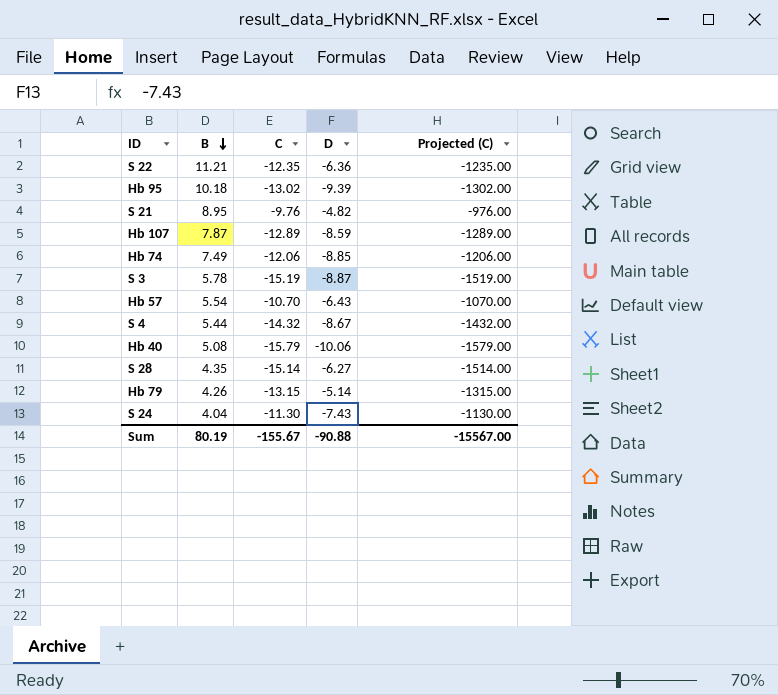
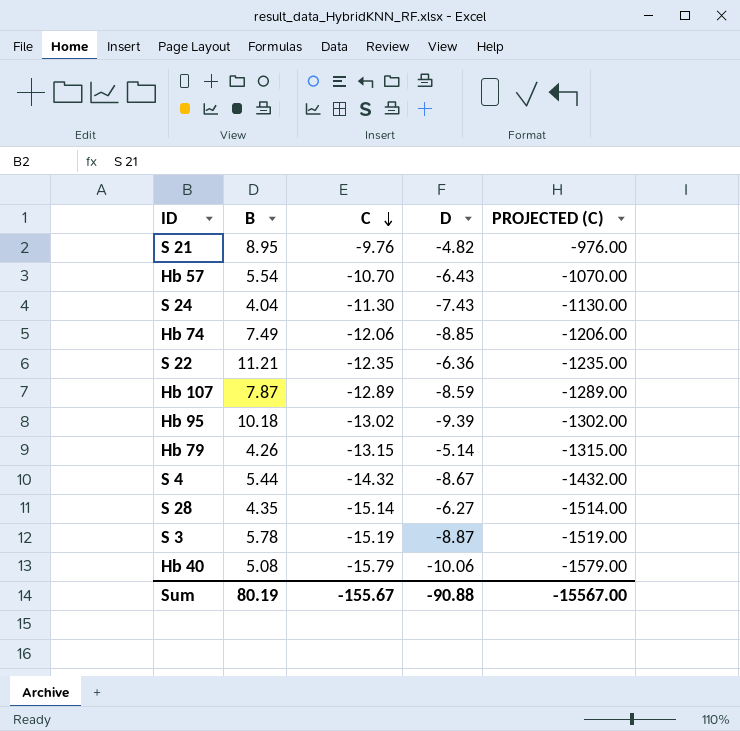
row order: B descending -> C descending
column name: Projected (C) -> PROJECTED (C)

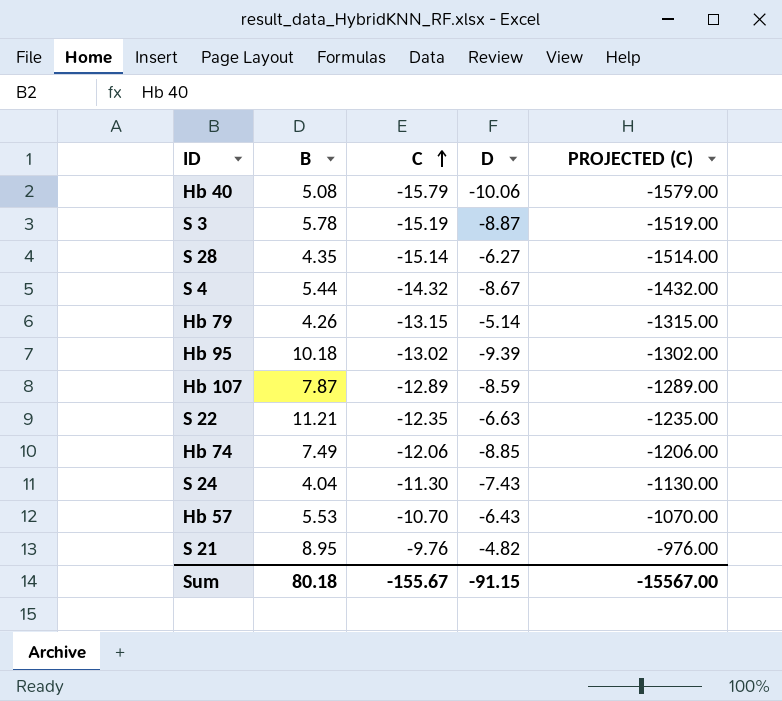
row order: C descending -> C ascending
S 22 | D: -6.36 -> -6.63
Hb 57 | B: 5.54 -> 5.53
Sum | B: 80.19 -> 80.18
Sum | D: -90.88 -> -91.15

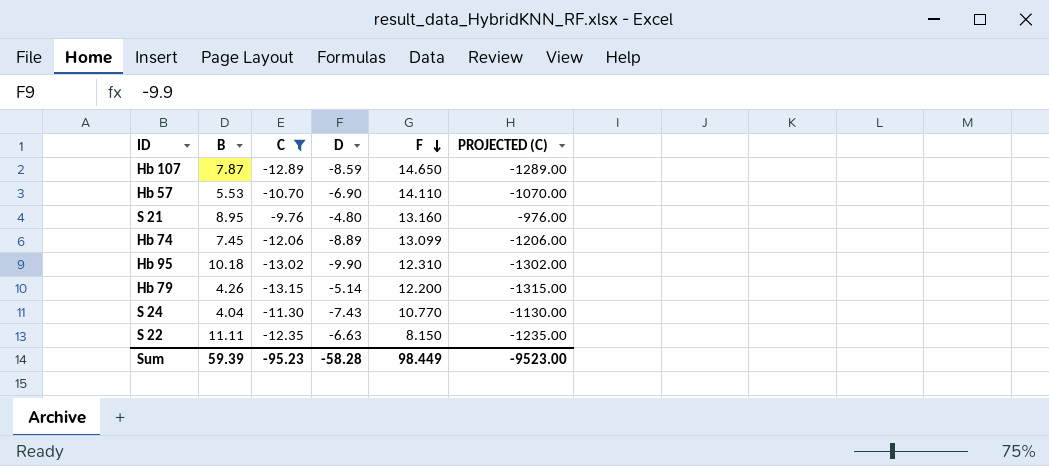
filter: none -> C >= -13.15
row order: C ascending -> F descending
column F | position: none -> 5
Hb 57 | D: -6.43 -> -6.90
S 21 | D: -4.82 -> -4.80
Hb 74 | B: 7.49 -> 7.45
Hb 74 | D: -8.85 -> -8.89
Hb 95 | D: -9.39 -> -9.90
S 22 | B: 11.21 -> 11.11
Sum | B: 80.18 -> 59.39
Sum | C: -155.67 -> -95.23
Sum | D: -91.15 -> -58.28
Sum | PROJECTED (C): -15567.00 -> -9523.00

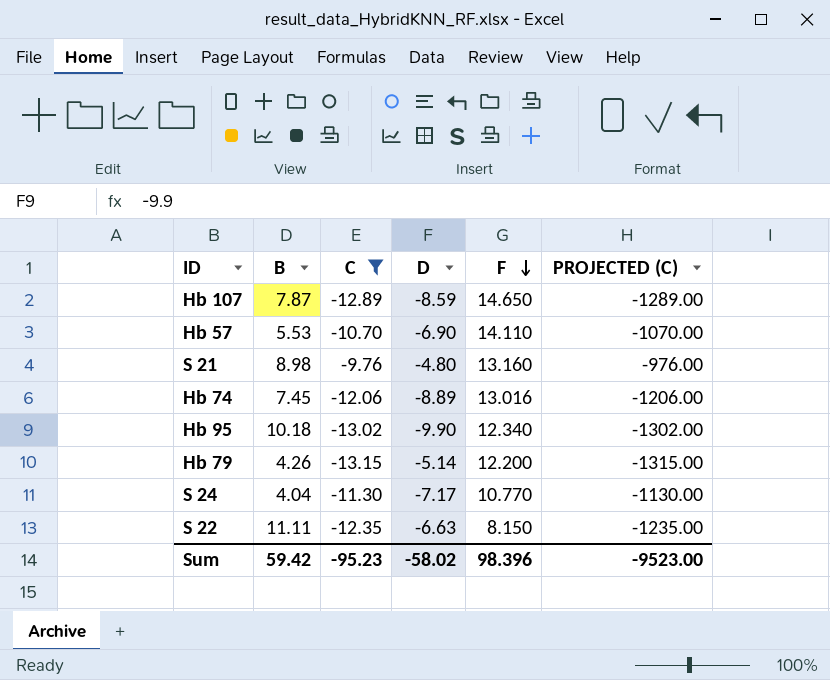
S 21 | B: 8.95 -> 8.98
Hb 74 | F: 13.099 -> 13.016
Hb 95 | F: 12.310 -> 12.340
S 24 | D: -7.43 -> -7.17
Sum | B: 59.39 -> 59.42
Sum | D: -58.28 -> -58.02
Sum | F: 98.449 -> 98.396

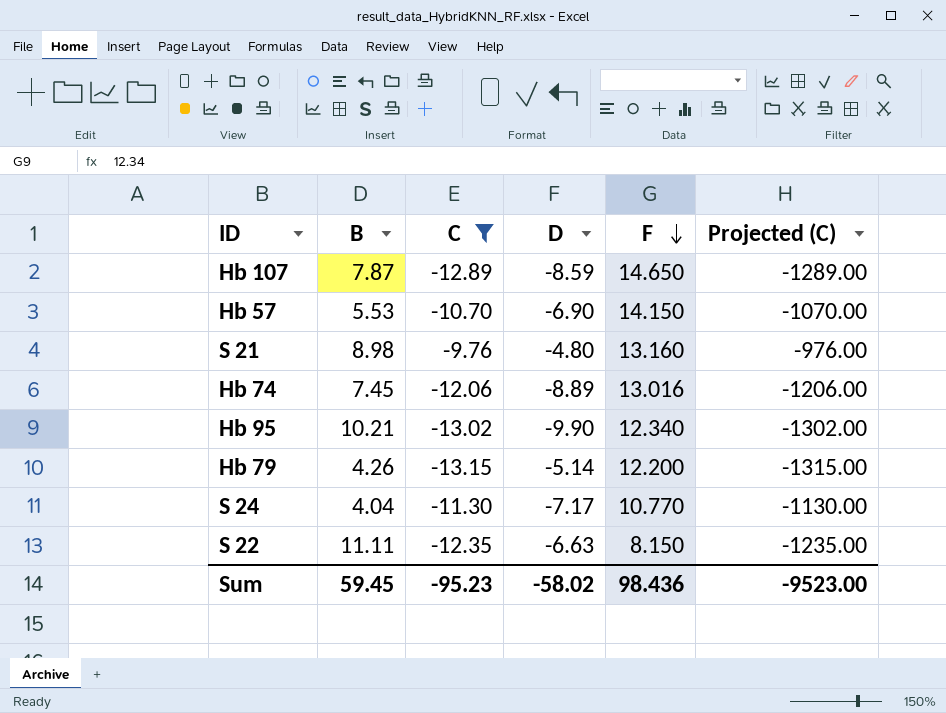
column name: PROJECTED (C) -> Projected (C)
Hb 57 | F: 14.110 -> 14.150
Hb 95 | B: 10.18 -> 10.21
Sum | B: 59.42 -> 59.45
Sum | F: 98.396 -> 98.436

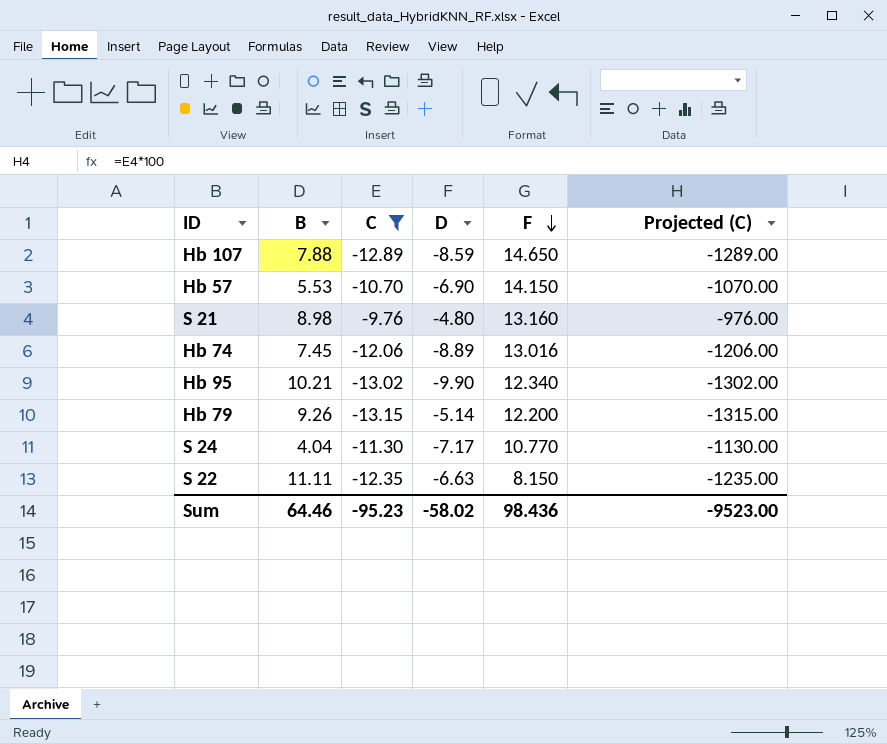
Hb 107 | B: 7.87 -> 7.88
Hb 79 | B: 4.26 -> 9.26
Sum | B: 59.45 -> 64.46

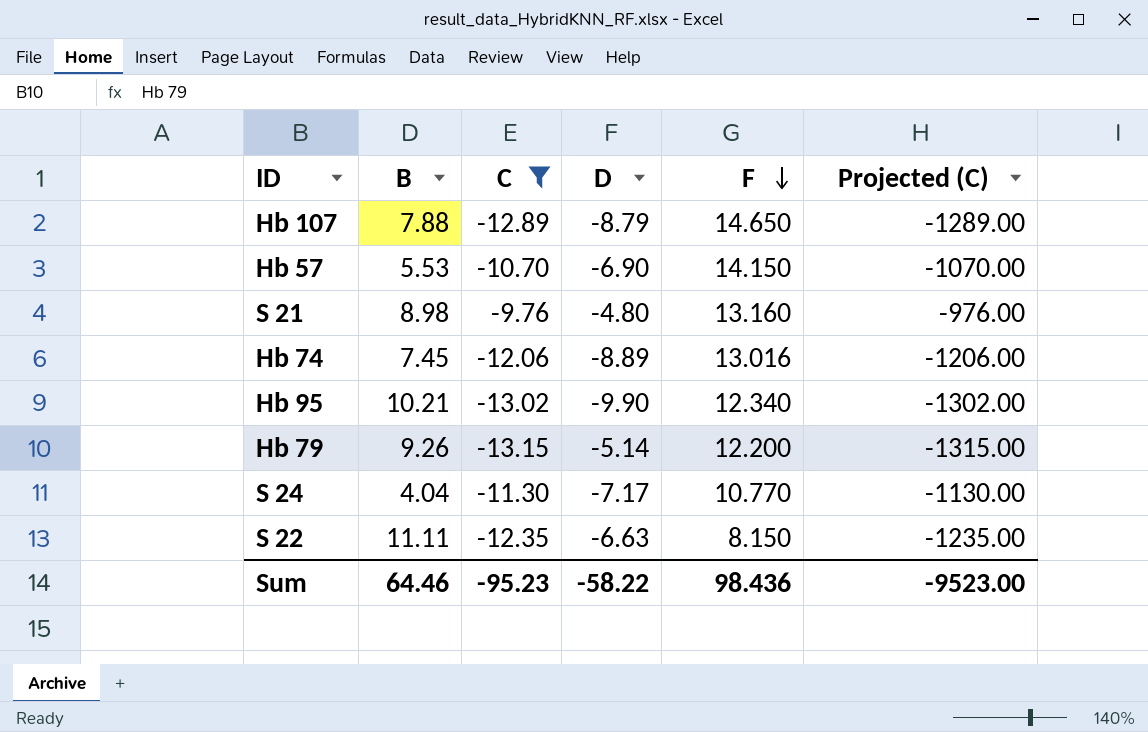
Hb 107 | D: -8.59 -> -8.79
Sum | D: -58.02 -> -58.22

